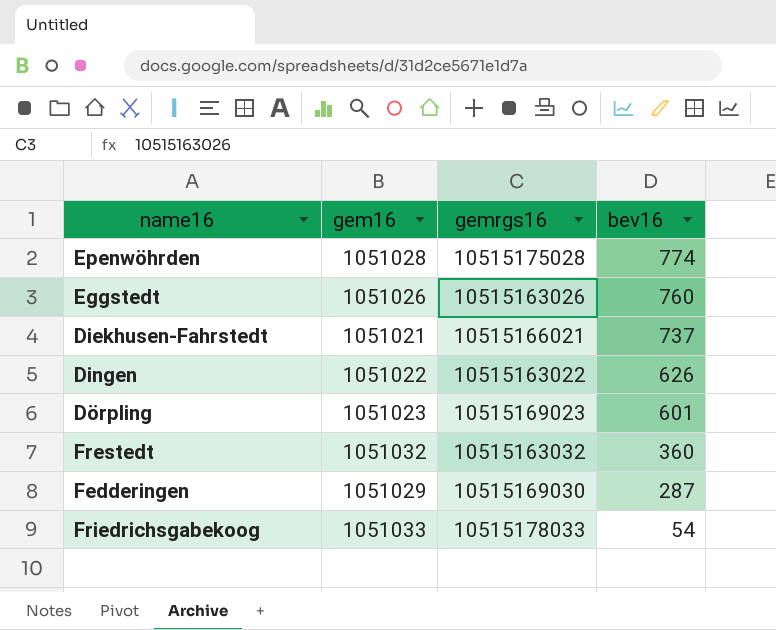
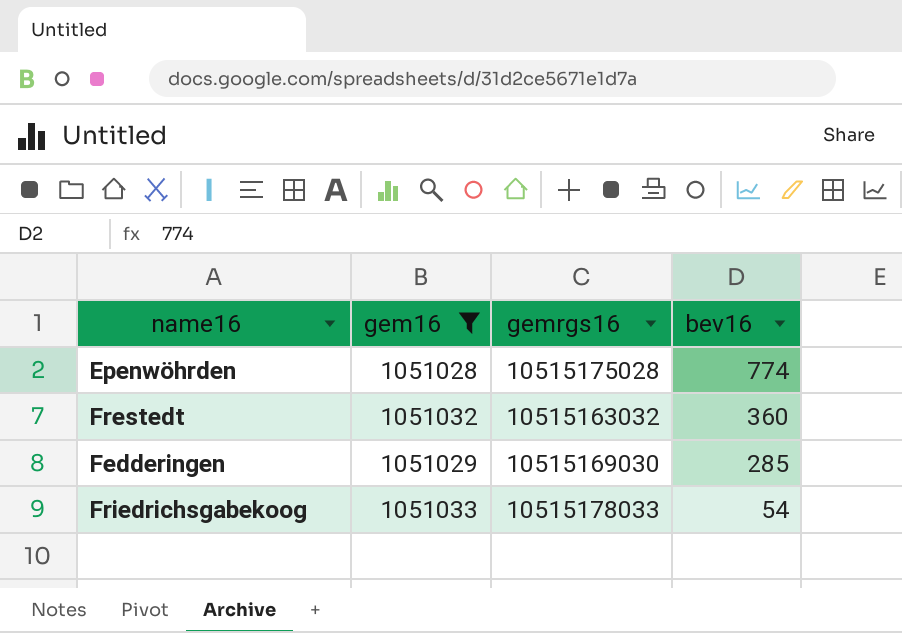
filter: none -> gem16 >= 1051028
Fedderingen | bev16: 287 -> 285

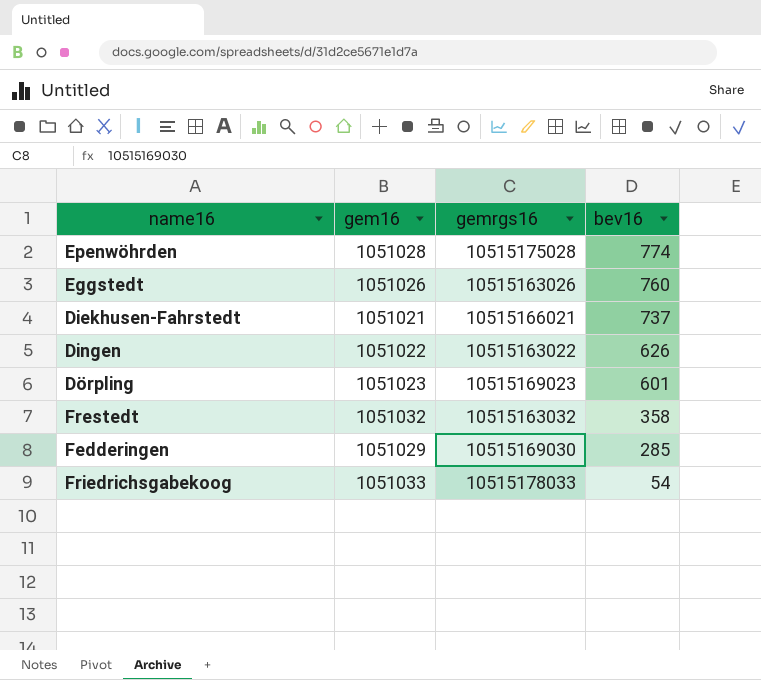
filter: gem16 >= 1051028 -> none
Frestedt | bev16: 360 -> 358

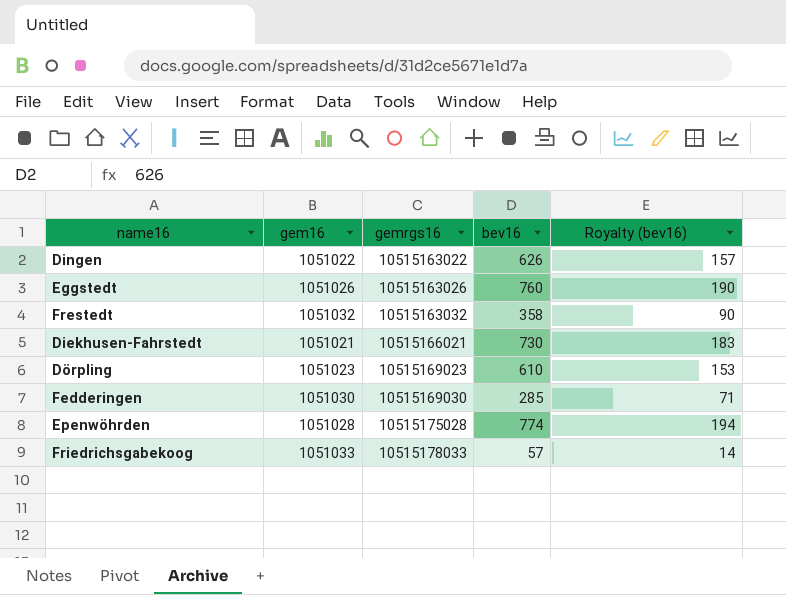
row order: bev16 descending -> gemrgs16 ascending
column Royalty (bev16) | formula: none -> [bev16] * 0.25
Diekhusen-Fahrstedt | bev16: 737 -> 730
Dörpling | bev16: 601 -> 610
Fedderingen | gem16: 1051029 -> 1051030
Friedrichsgabekoog | bev16: 54 -> 57

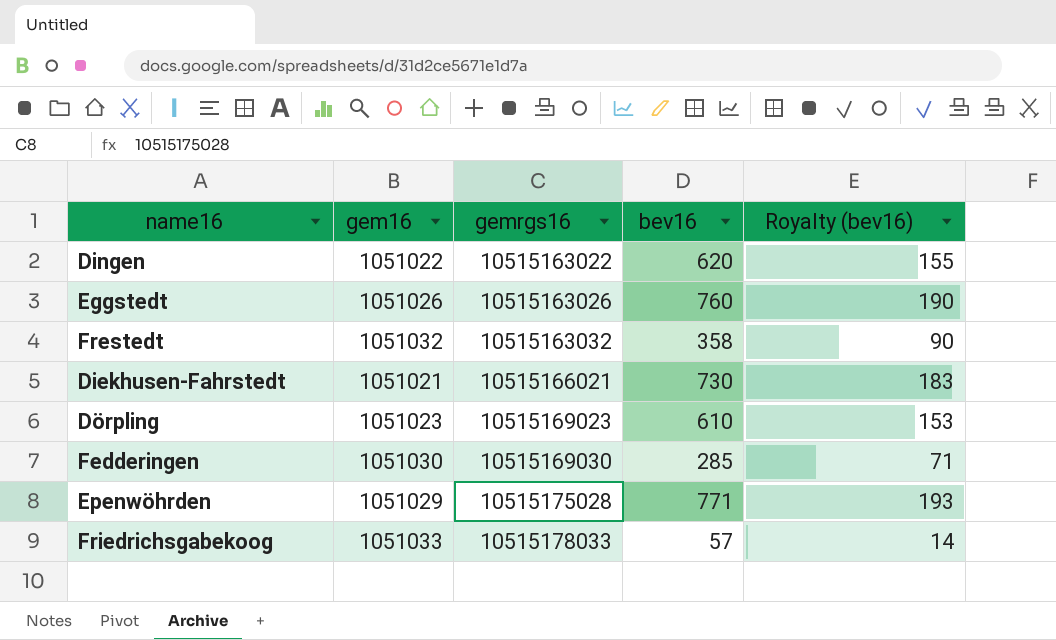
Dingen | bev16: 626 -> 620
Dingen | Royalty (bev16): 157 -> 155
Epenwöhrden | gem16: 1051028 -> 1051029
Epenwöhrden | bev16: 774 -> 771
Epenwöhrden | Royalty (bev16): 194 -> 193

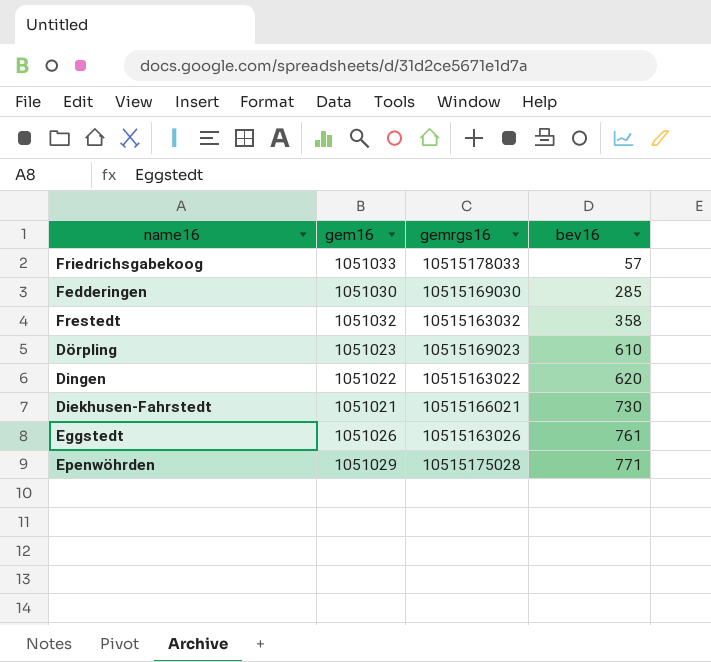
row order: gemrgs16 ascending -> bev16 ascending
column Royalty (bev16) | formula: [bev16] * 0.25 -> none
Eggstedt | bev16: 760 -> 761

